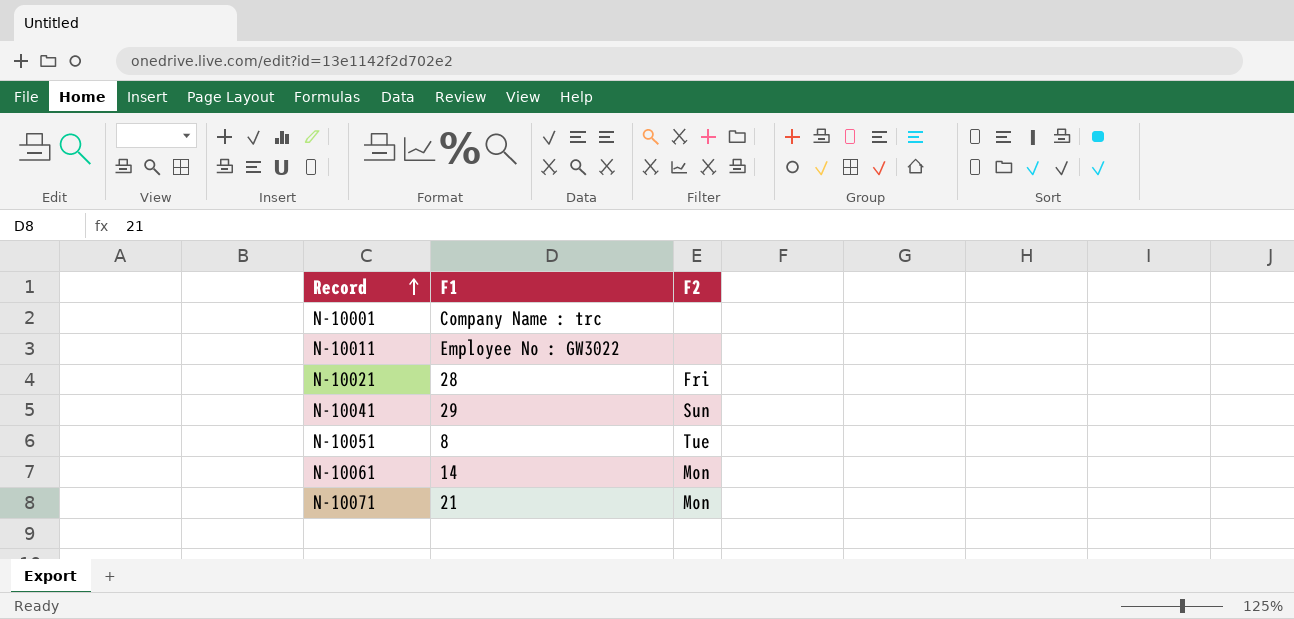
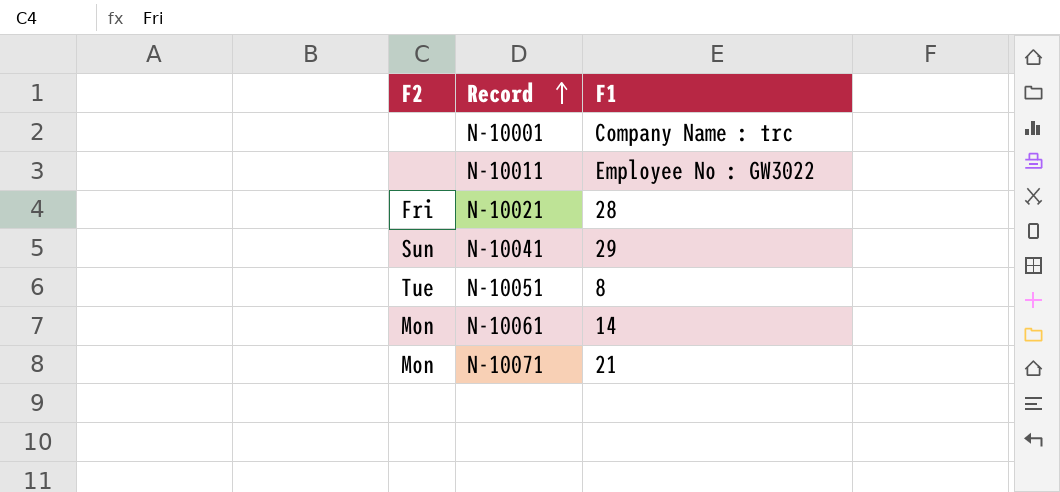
column F2 | position: 3 -> 1

